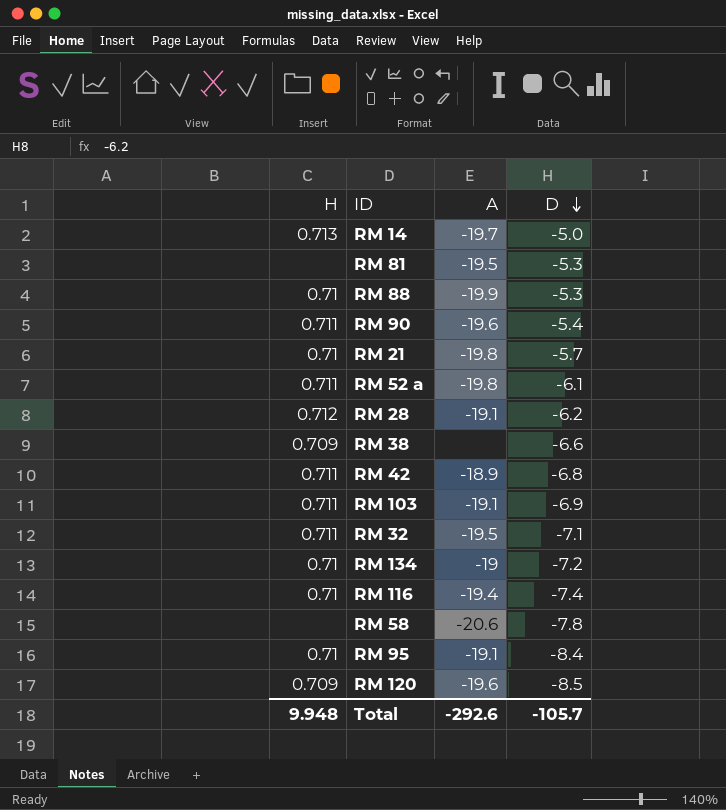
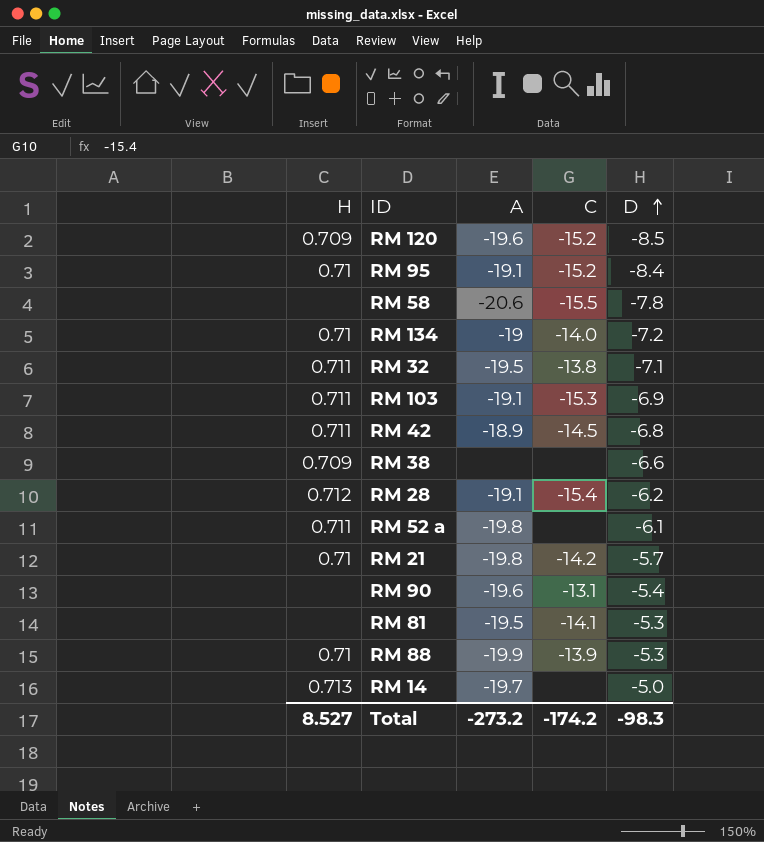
row order: D descending -> D ascending
column C | position: none -> 4
row RM 116: 0.71 | -19.4 | -7.4 -> none
RM 90 | H: 0.711 -> none
Total | H: 9.948 -> 8.527
Total | A: -292.6 -> -273.2
Total | D: -105.7 -> -98.3

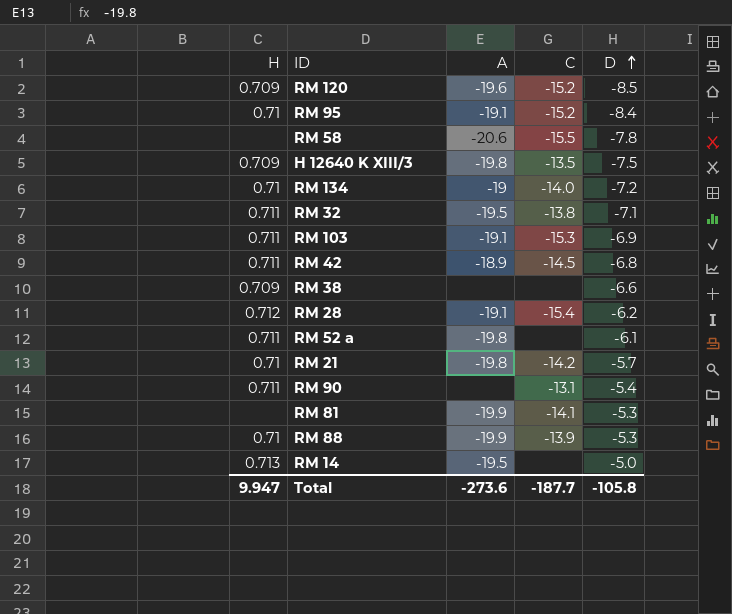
row H 12640 K XIII/3: none -> 0.709 | -19.8 | -13.5 | -7.5
RM 90 | H: none -> 0.711
RM 90 | A: -19.6 -> none
RM 81 | A: -19.5 -> -19.9
RM 14 | A: -19.7 -> -19.5
Total | H: 8.527 -> 9.947
Total | A: -273.2 -> -273.6
Total | C: -174.2 -> -187.7
Total | D: -98.3 -> -105.8

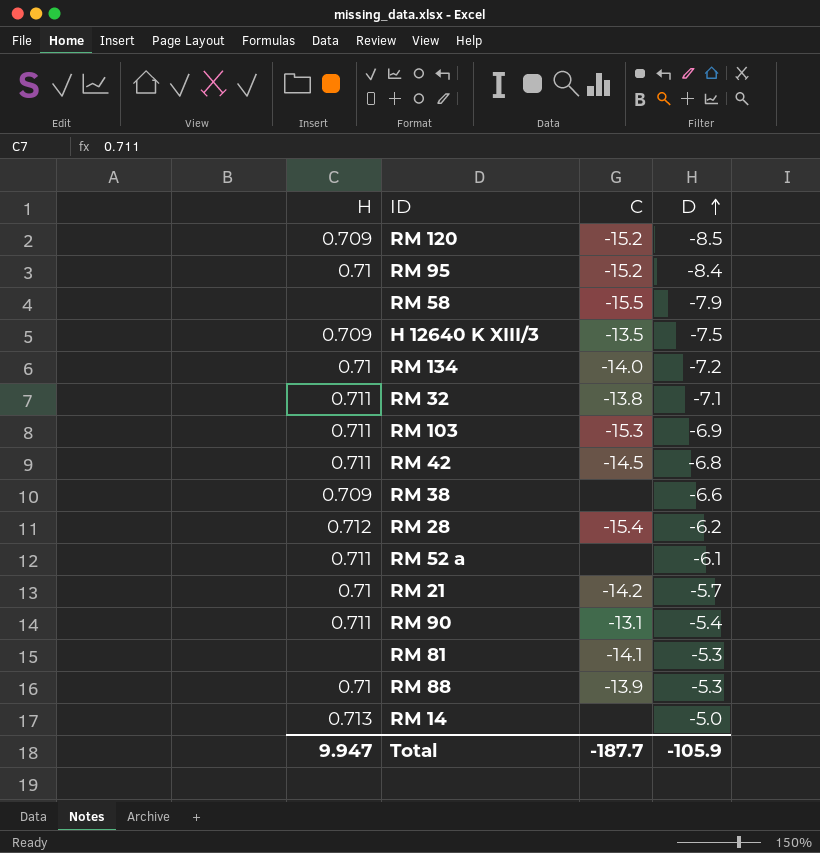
column A | position: 3 -> none
RM 58 | D: -7.8 -> -7.9
Total | D: -105.8 -> -105.9

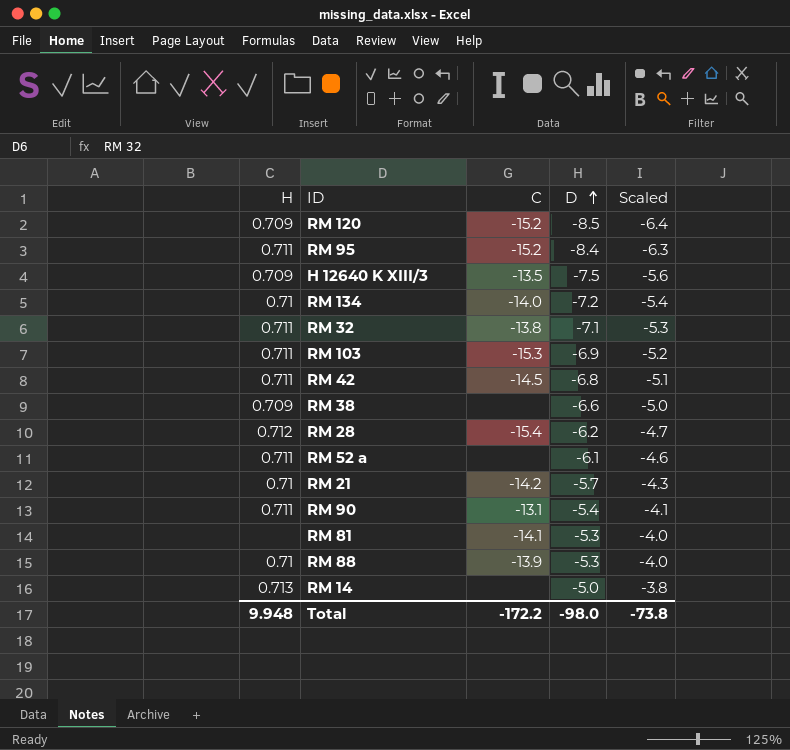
column Scaled | formula: none -> [D] * 0.75
row RM 58: none | -15.5 | -7.9 -> none
RM 95 | H: 0.71 -> 0.711
Total | H: 9.947 -> 9.948
Total | C: -187.7 -> -172.2
Total | D: -105.9 -> -98.0

